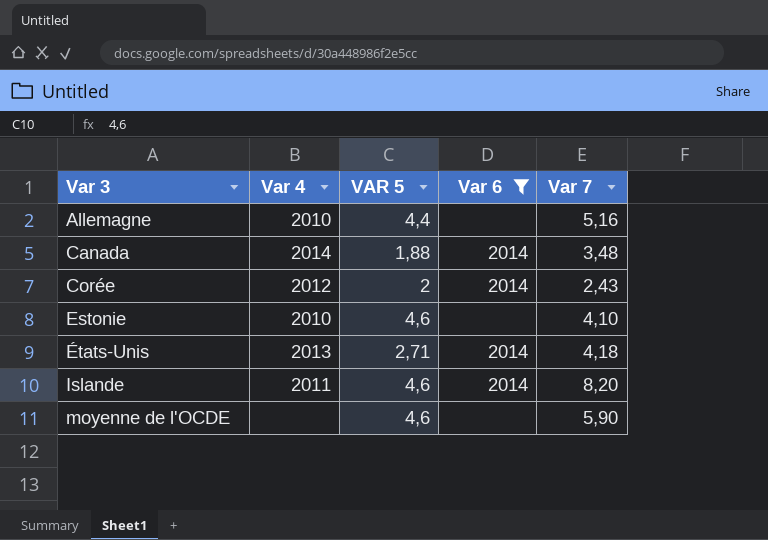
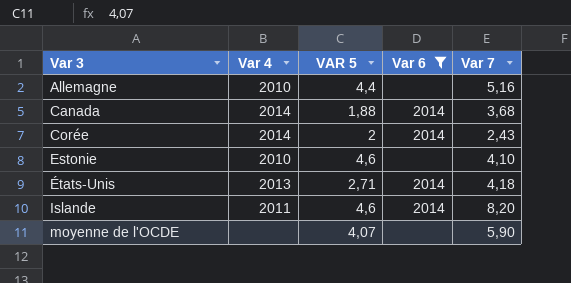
Canada | Var 7: 3,48 -> 3,68
Corée | Var 4: 2012 -> 2014
moyenne de l'OCDE | VAR 5: 4,6 -> 4,07

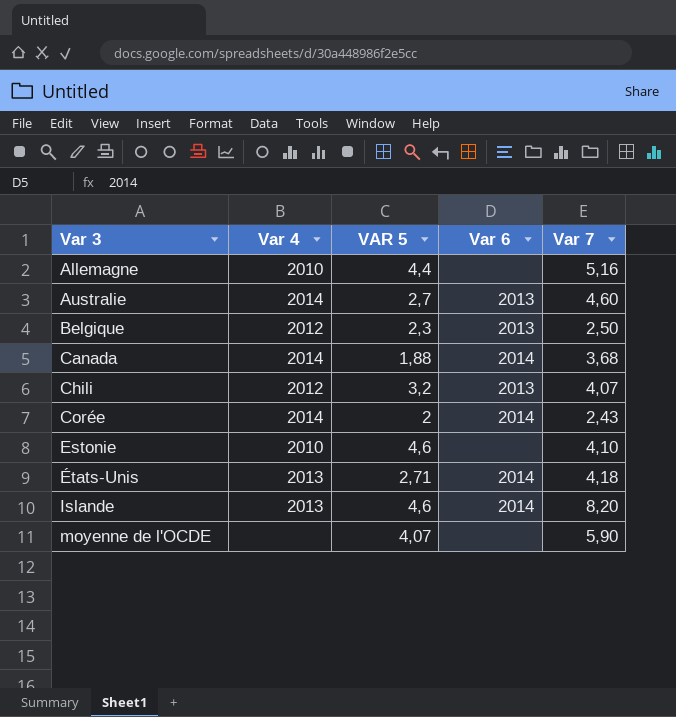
filter: Var 6 != 2013 -> none
Islande | Var 4: 2011 -> 2013

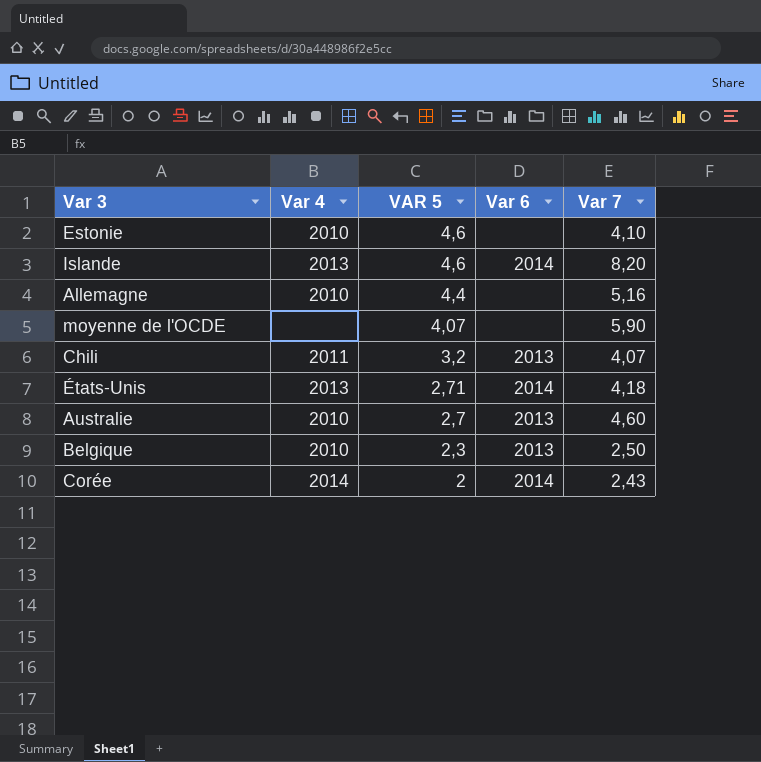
row order: Var 3 ascending -> VAR 5 descending
row Canada: 2014 | 1,88 | 2014 | 3,68 -> none
Chili | Var 4: 2012 -> 2011
Australie | Var 4: 2014 -> 2010
Belgique | Var 4: 2012 -> 2010

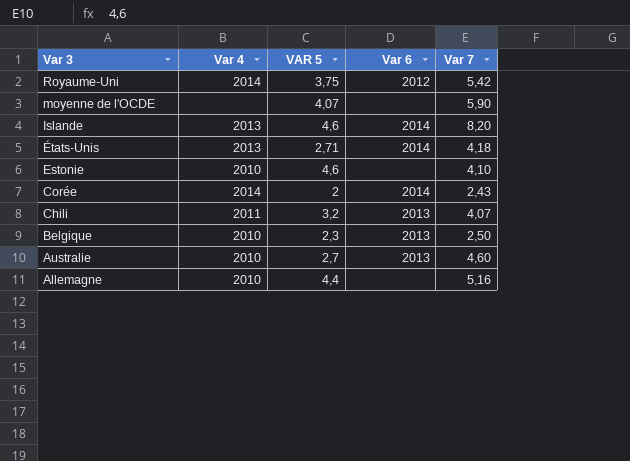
row order: VAR 5 descending -> Var 3 descending
row Royaume-Uni: none -> 2014 | 3,75 | 2012 | 5,42

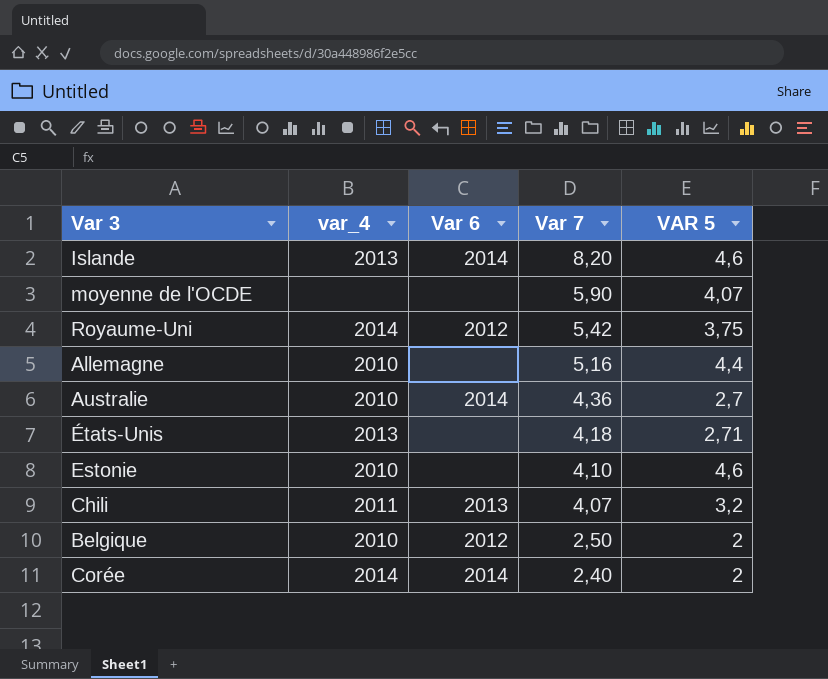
row order: Var 3 descending -> Var 7 descending
column name: Var 4 -> var_4
column VAR 5 | position: 3 -> 5
Australie | Var 6: 2013 -> 2014
Australie | Var 7: 4,60 -> 4,36
États-Unis | Var 6: 2014 -> none
Belgique | Var 6: 2013 -> 2012
Belgique | VAR 5: 2,3 -> 2
Corée | Var 7: 2,43 -> 2,40

